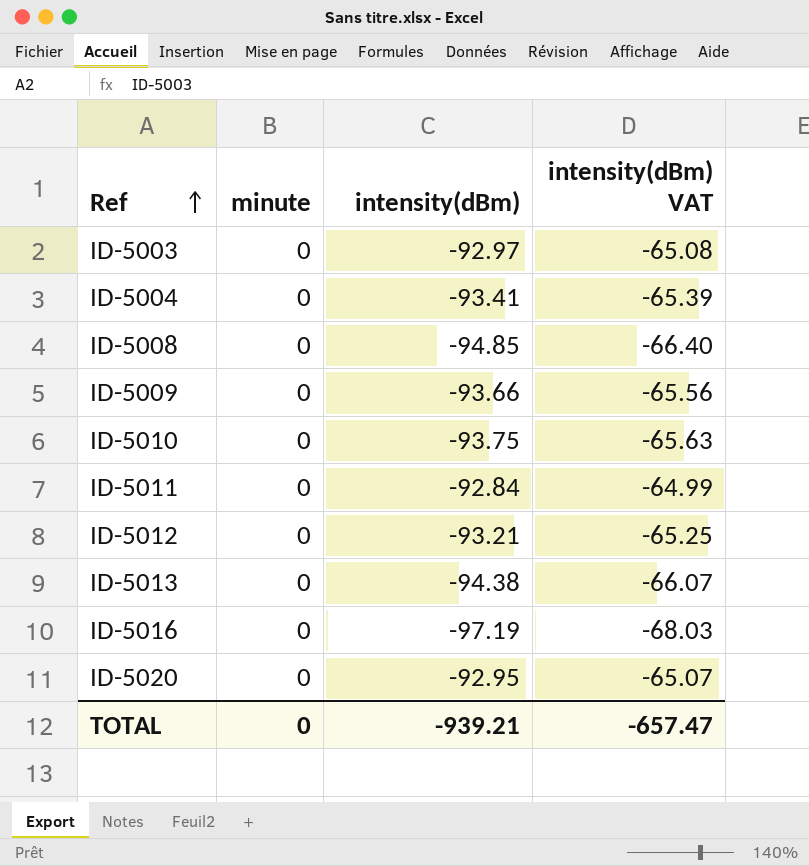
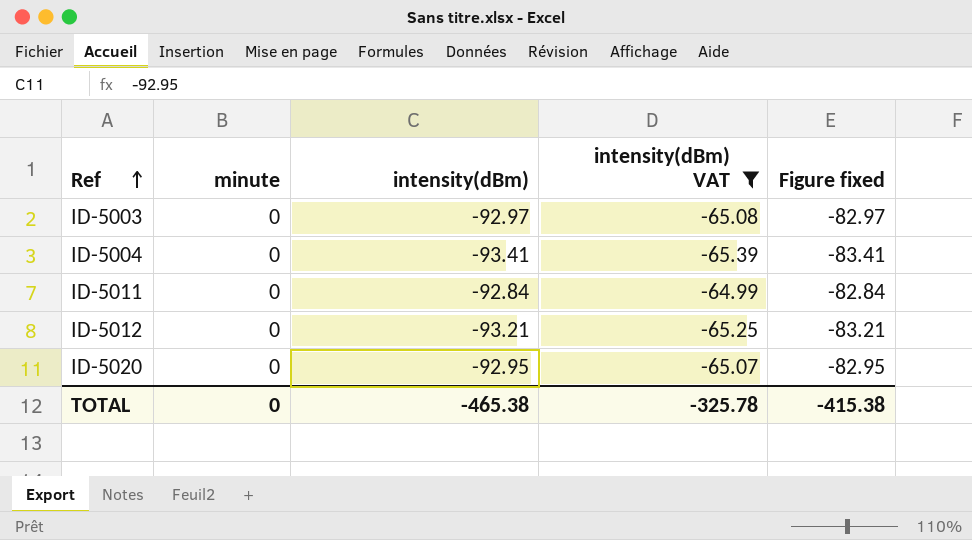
filter: none -> intensity(dBm) VAT >= -65.39
column Figure fixed | formula: none -> [intensity(dBm)] + 10
TOTAL | intensity(dBm): -939.21 -> -465.38
TOTAL | intensity(dBm) VAT: -657.47 -> -325.78

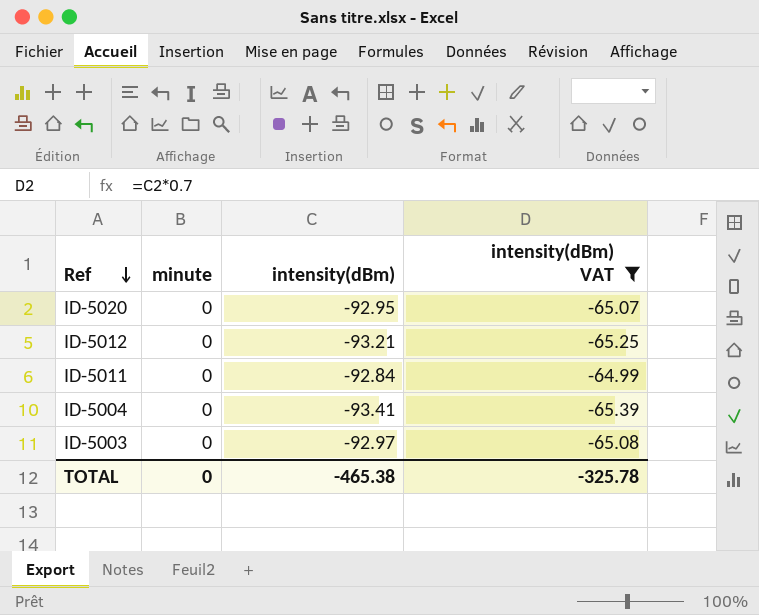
row order: Ref ascending -> Ref descending
column Figure fixed | formula: [intensity(dBm)] + 10 -> none

